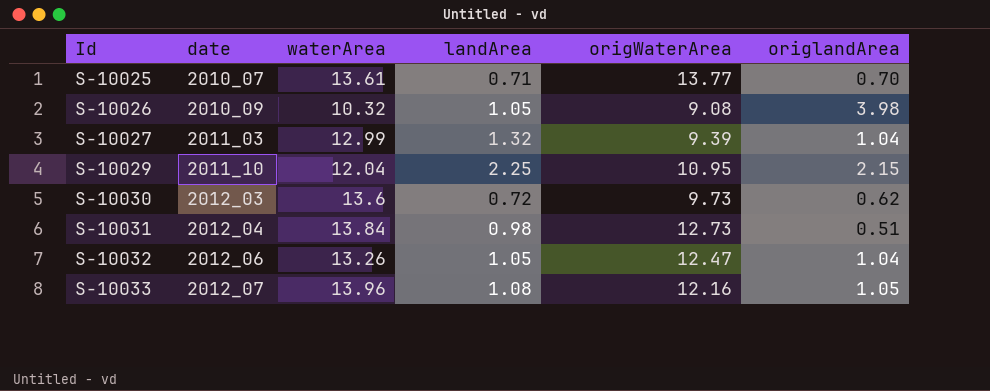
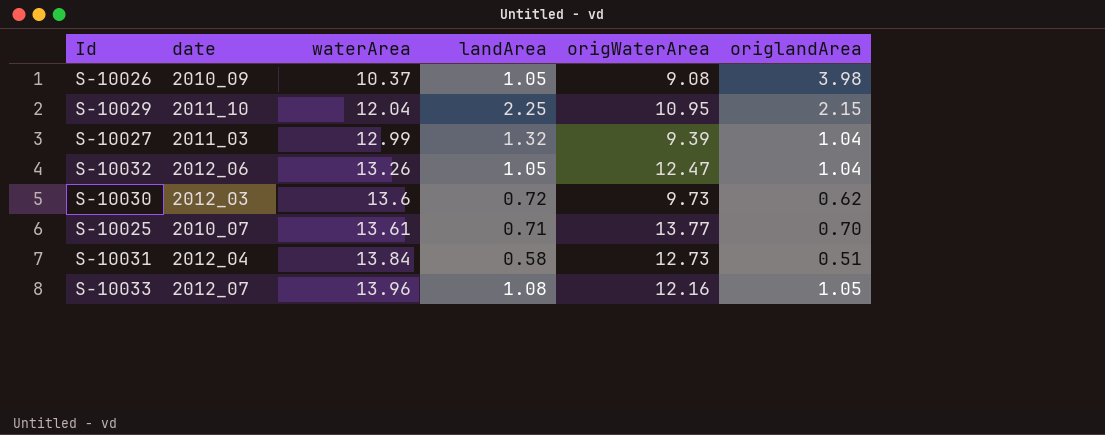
row order: Id ascending -> waterArea ascending
S-10026 | waterArea: 10.32 -> 10.37
S-10031 | landArea: 0.98 -> 0.58

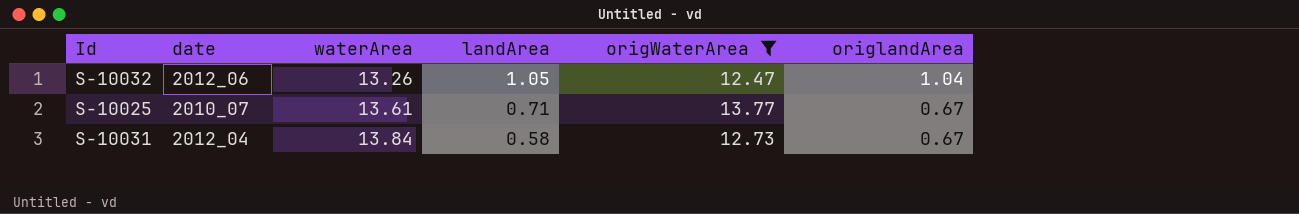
filter: none -> origWaterArea >= 12.47
S-10025 | origlandArea: 0.70 -> 0.67
S-10031 | origlandArea: 0.51 -> 0.67

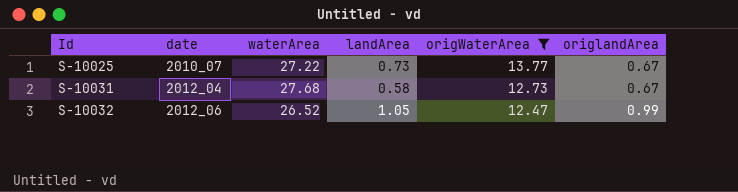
row order: waterArea ascending -> Id ascending
S-10025 | waterArea: 13.61 -> 27.22
S-10025 | landArea: 0.71 -> 0.73
S-10031 | waterArea: 13.84 -> 27.68
S-10032 | waterArea: 13.26 -> 26.52
S-10032 | origlandArea: 1.04 -> 0.99

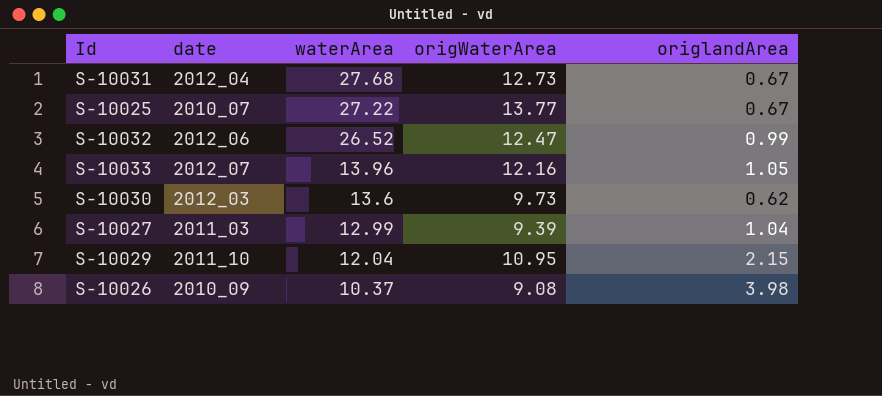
filter: origWaterArea >= 12.47 -> none
row order: Id ascending -> waterArea descending
column landArea | position: 4 -> none

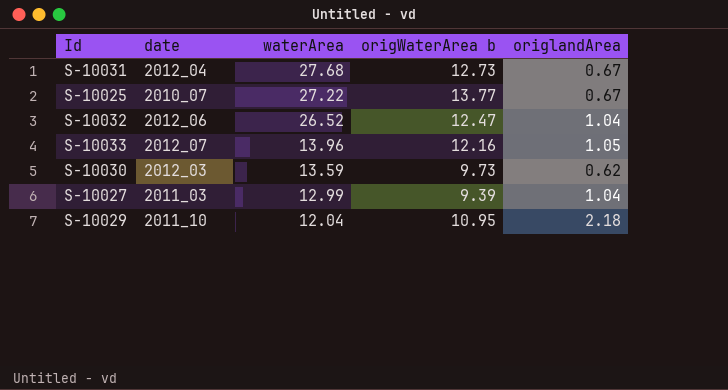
column name: origWaterArea -> origWaterArea b
row S-10026: 2010_09 | 10.37 | 9.08 | 3.98 -> none
S-10032 | origlandArea: 0.99 -> 1.04
S-10030 | waterArea: 13.6 -> 13.59
S-10029 | origlandArea: 2.15 -> 2.18

